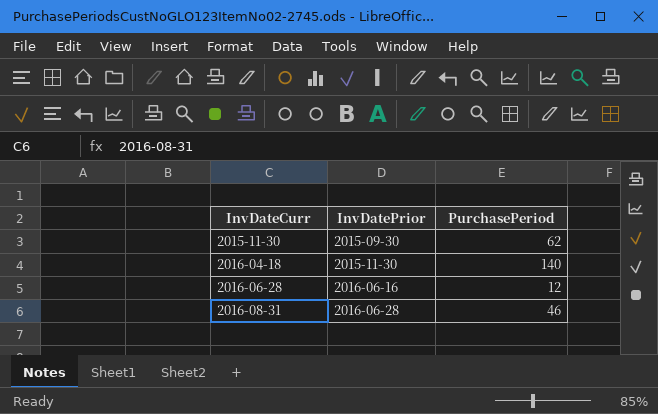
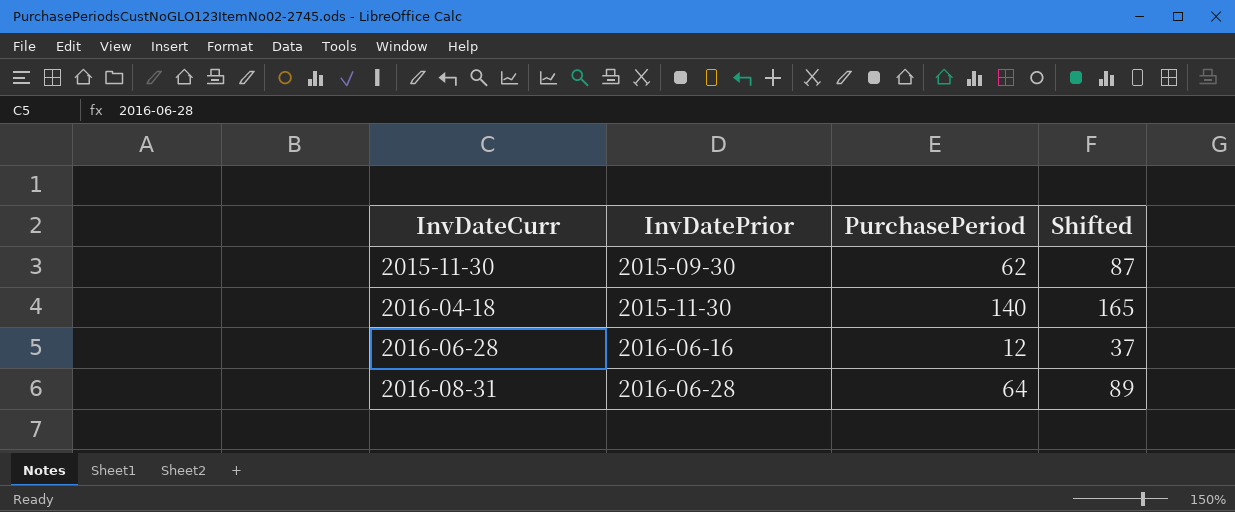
column Shifted | formula: none -> [PurchasePeriod] + 25
2016-08-31 | PurchasePeriod: 46 -> 64

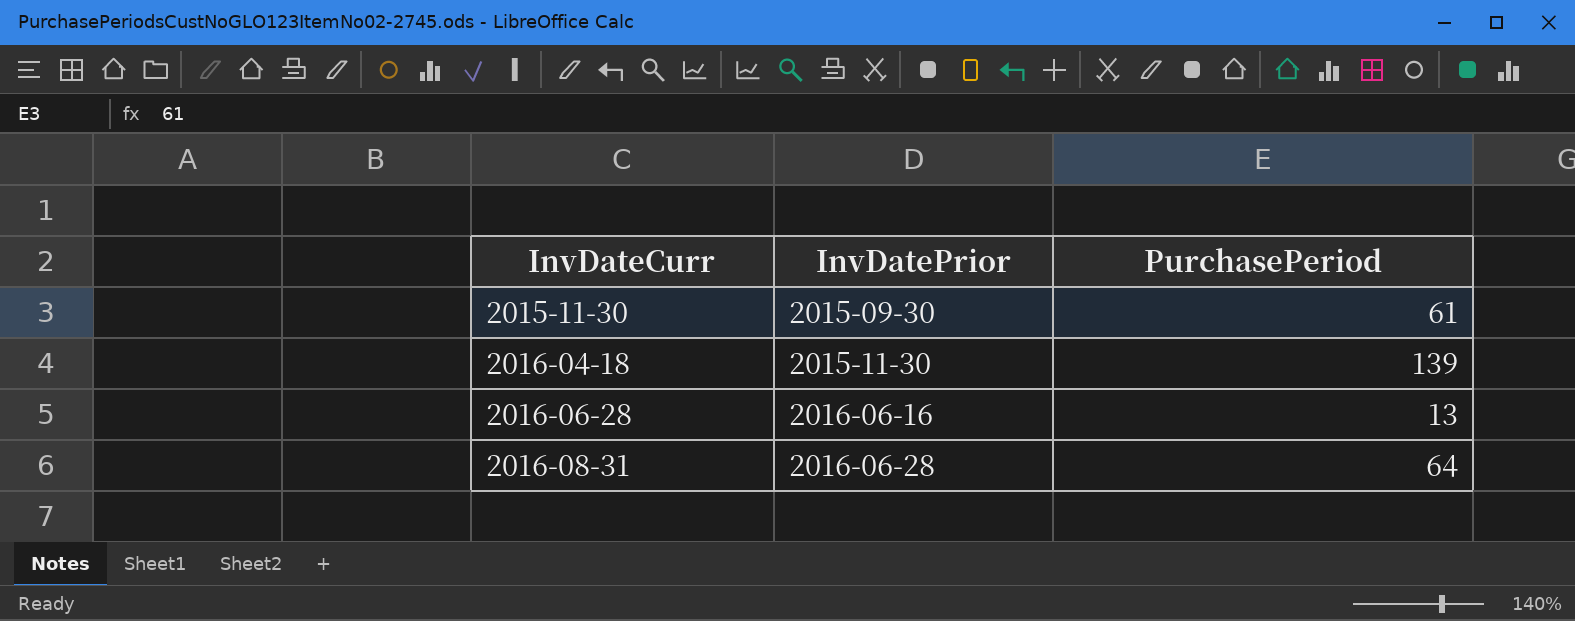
column Shifted | formula: [PurchasePeriod] + 25 -> none
2015-11-30 | PurchasePeriod: 62 -> 61
2016-04-18 | PurchasePeriod: 140 -> 139
2016-06-28 | PurchasePeriod: 12 -> 13

